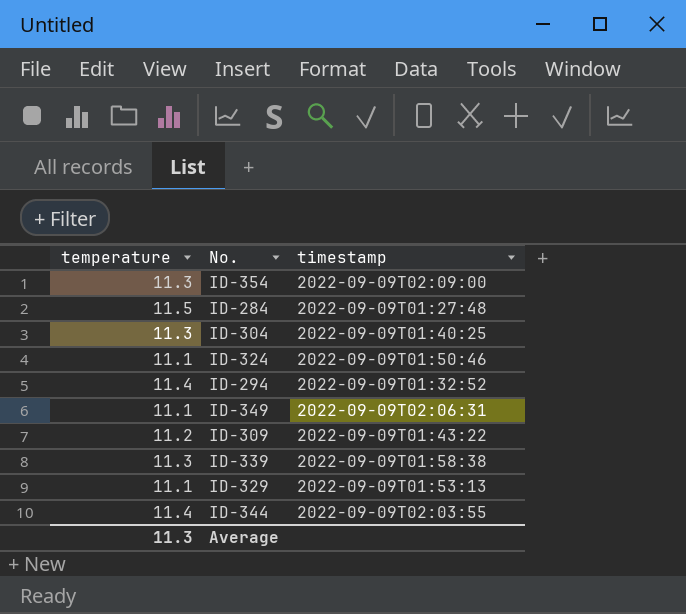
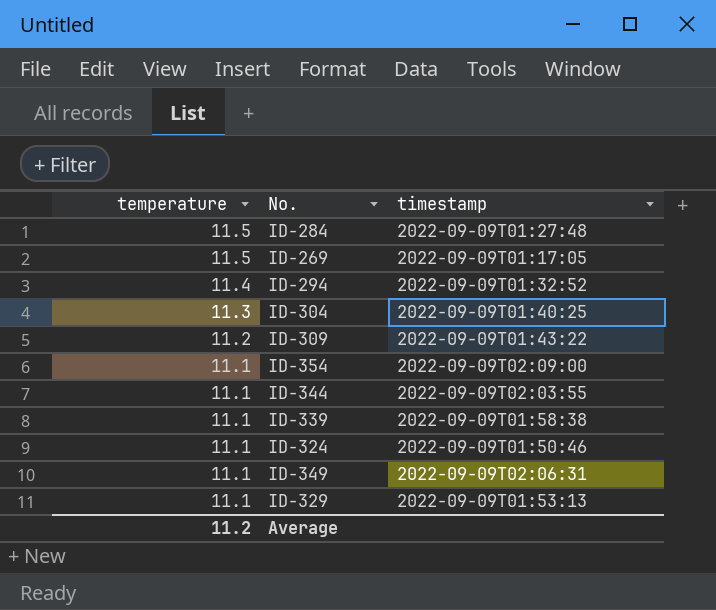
row order: none -> temperature descending
row ID-269: none -> 11.5 | 2022-09-09T01:17:05
ID-354 | temperature: 11.3 -> 11.1
ID-344 | temperature: 11.4 -> 11.1
ID-339 | temperature: 11.3 -> 11.1
Average | temperature: 11.3 -> 11.2

